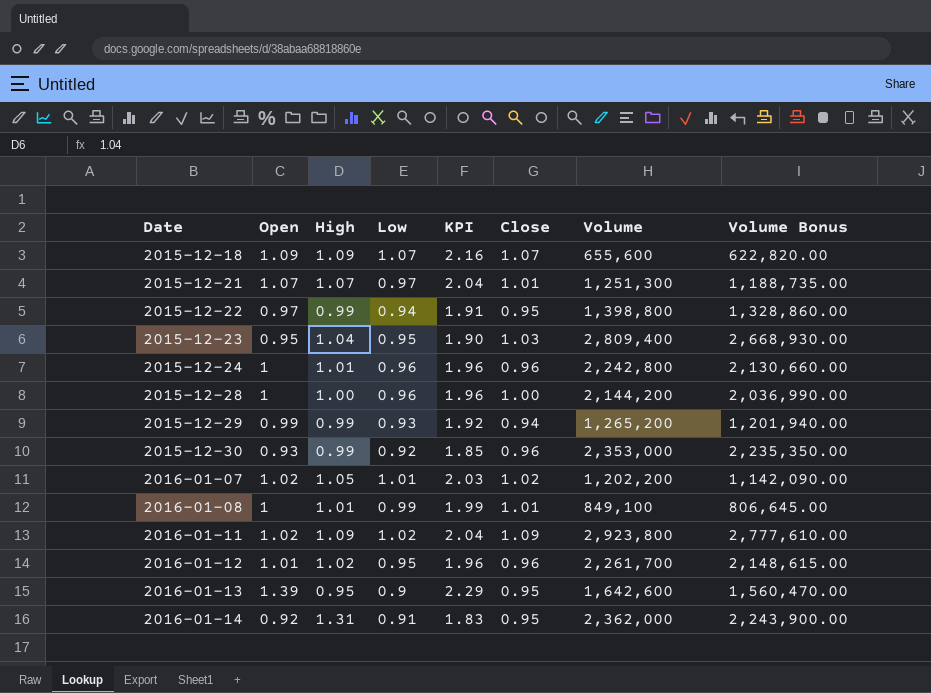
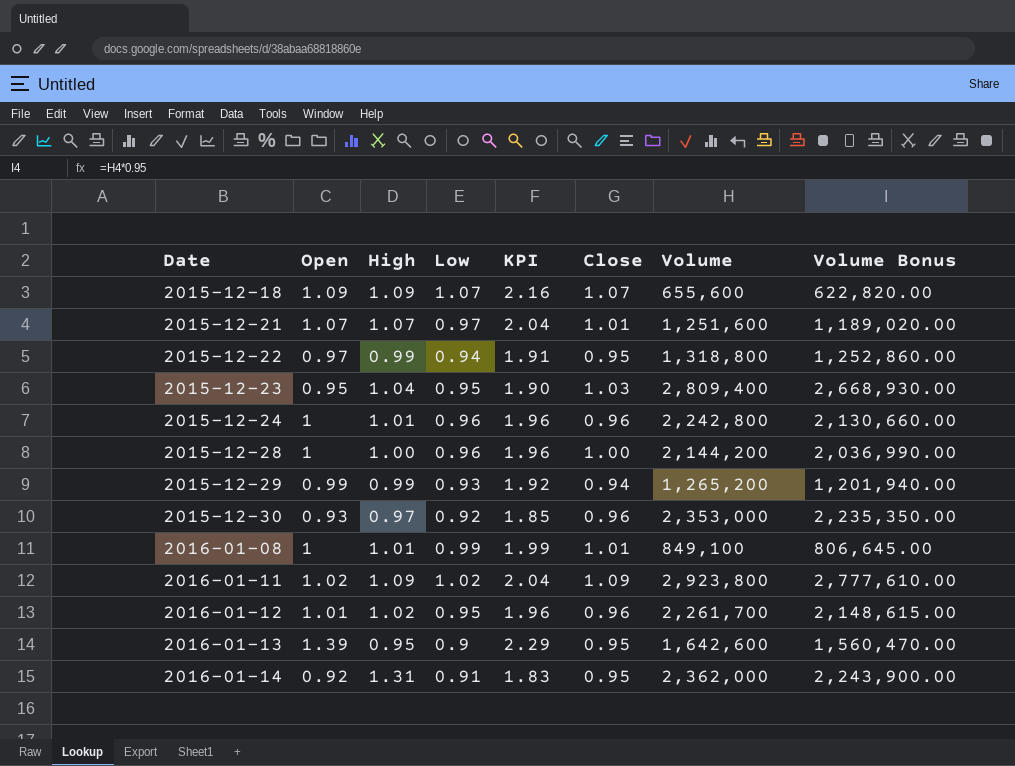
row 2016-01-07: 1.02 | 1.05 | 1.01 | 2.03 | 1.02 | 1,202,200 | 1,142,090.00 -> none
2015-12-21 | Volume: 1,251,300 -> 1,251,600
2015-12-21 | Volume Bonus: 1,188,735.00 -> 1,189,020.00
2015-12-22 | Volume: 1,398,800 -> 1,318,800
2015-12-22 | Volume Bonus: 1,328,860.00 -> 1,252,860.00
2015-12-30 | High: 0.99 -> 0.97

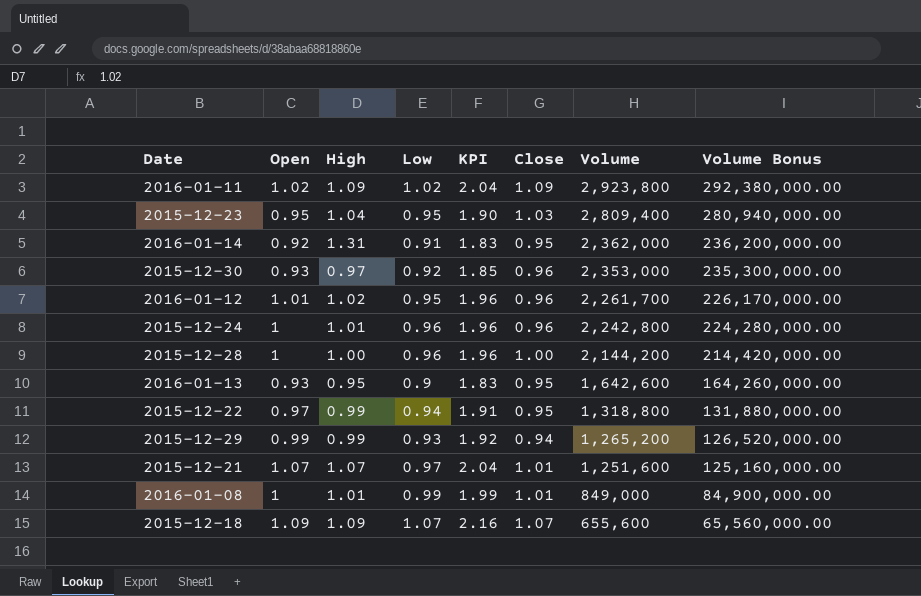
row order: Date ascending -> Volume descending
column Volume Bonus | formula: [Volume] * 0.95 -> [Volume] * 100
2016-01-13 | Open: 1.39 -> 0.93
2016-01-13 | KPI: 2.29 -> 1.83
2016-01-08 | Volume: 849,100 -> 849,000

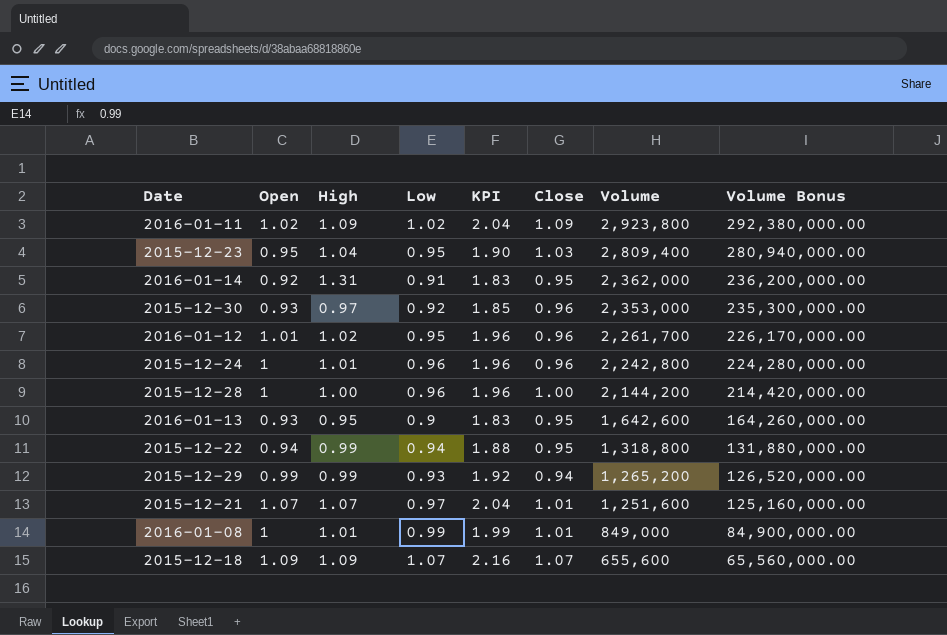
2015-12-22 | Open: 0.97 -> 0.94
2015-12-22 | KPI: 1.91 -> 1.88

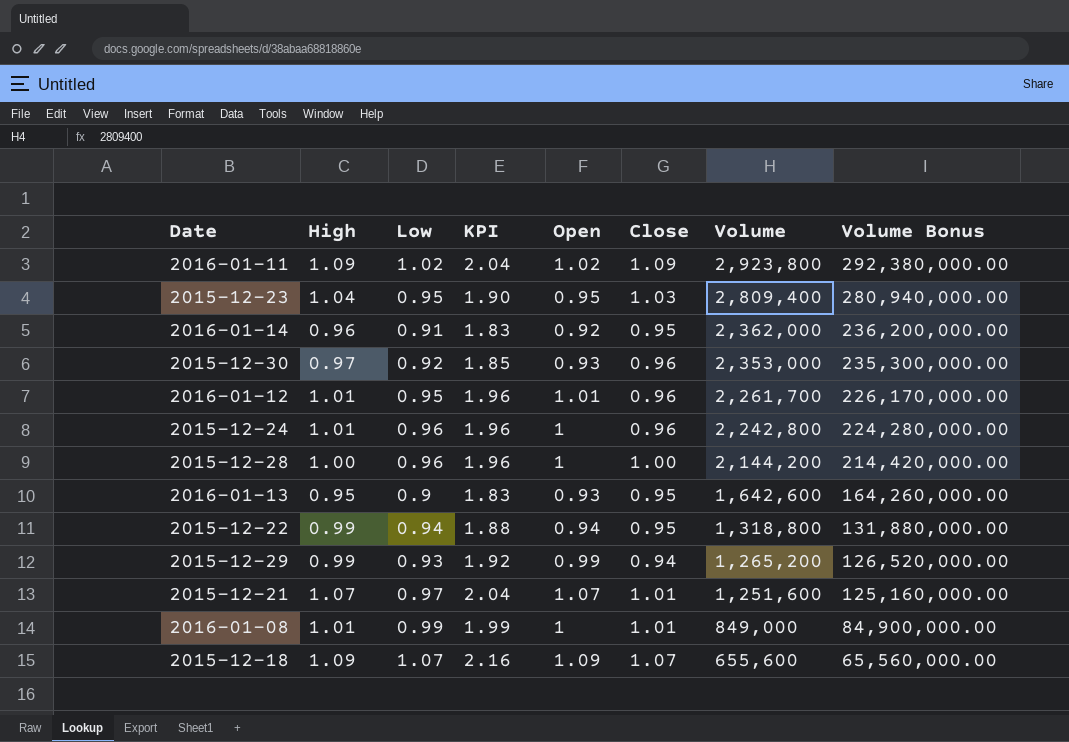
column Open | position: 2 -> 5
2016-01-14 | High: 1.31 -> 0.96
2016-01-12 | High: 1.02 -> 1.01

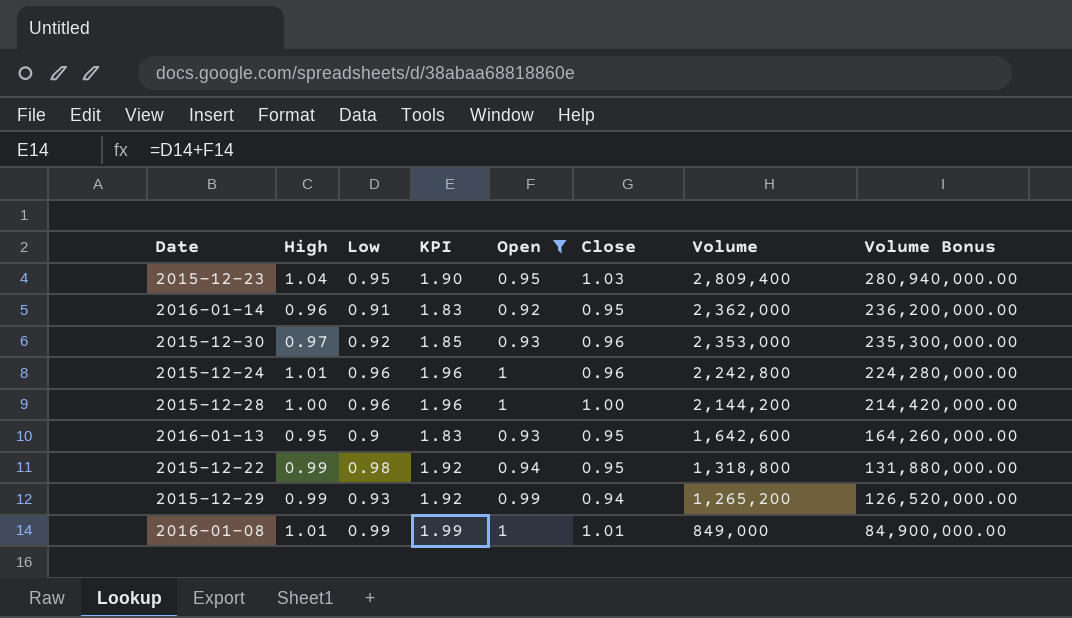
filter: none -> Open <= 1
2015-12-22 | Low: 0.94 -> 0.98
2015-12-22 | KPI: 1.88 -> 1.92

